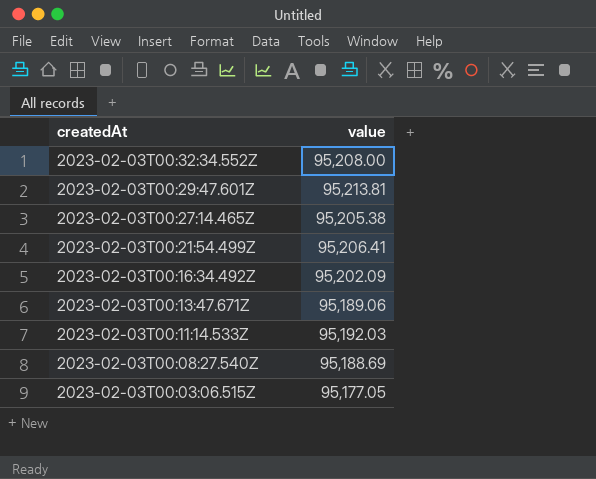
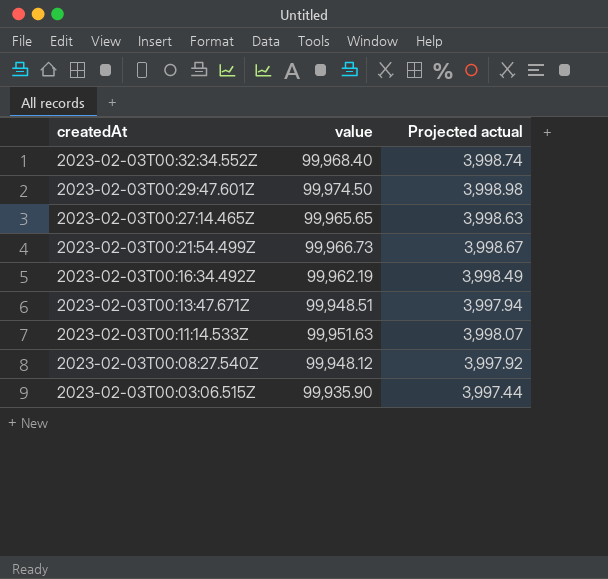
column Projected actual | formula: none -> [value] * 0.04
2023-02-03T00:32:34.552Z | value: 95,208.00 -> 99,968.40
2023-02-03T00:29:47.601Z | value: 95,213.81 -> 99,974.50
2023-02-03T00:27:14.465Z | value: 95,205.38 -> 99,965.65
2023-02-03T00:21:54.499Z | value: 95,206.41 -> 99,966.73
2023-02-03T00:16:34.492Z | value: 95,202.09 -> 99,962.19
2023-02-03T00:13:47.671Z | value: 95,189.06 -> 99,948.51
2023-02-03T00:11:14.533Z | value: 95,192.03 -> 99,951.63
2023-02-03T00:08:27.540Z | value: 95,188.69 -> 99,948.12
2023-02-03T00:03:06.515Z | value: 95,177.05 -> 99,935.90

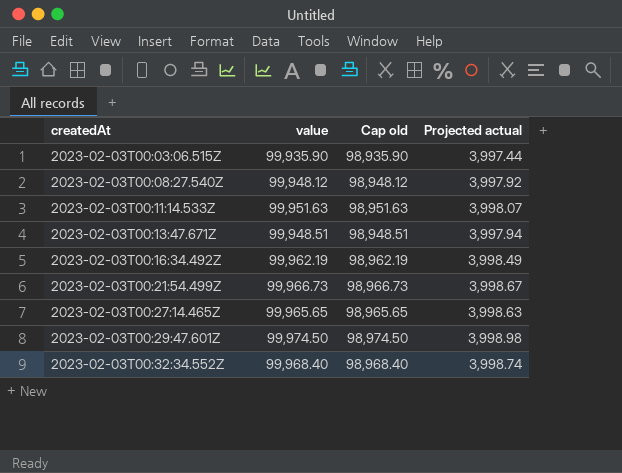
row order: createdAt descending -> createdAt ascending
column Cap old | formula: none -> [value] - 1000

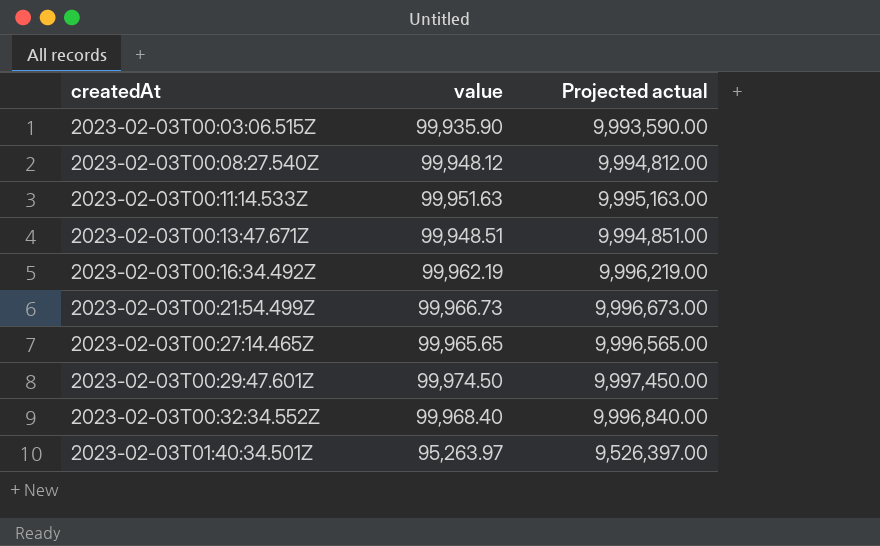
column Cap old | formula: [value] - 1000 -> none
column Projected actual | formula: [value] * 0.04 -> [value] * 100
row 2023-02-03T01:40:34.501Z: none -> 95,263.97 | 9,526,397.00

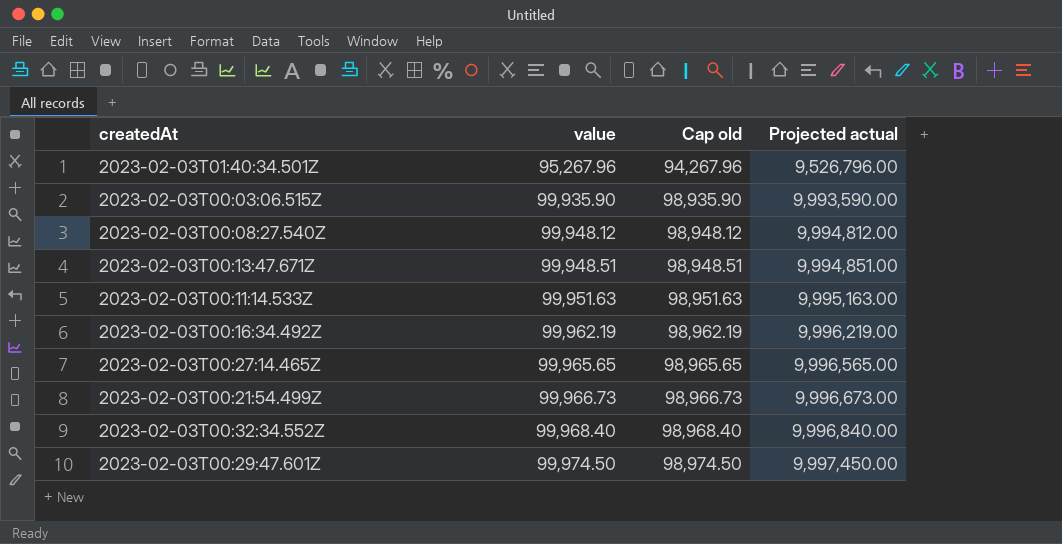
row order: createdAt ascending -> value ascending
column Cap old | formula: none -> [value] - 1000
2023-02-03T01:40:34.501Z | value: 95,263.97 -> 95,267.96
2023-02-03T01:40:34.501Z | Projected actual: 9,526,397.00 -> 9,526,796.00

